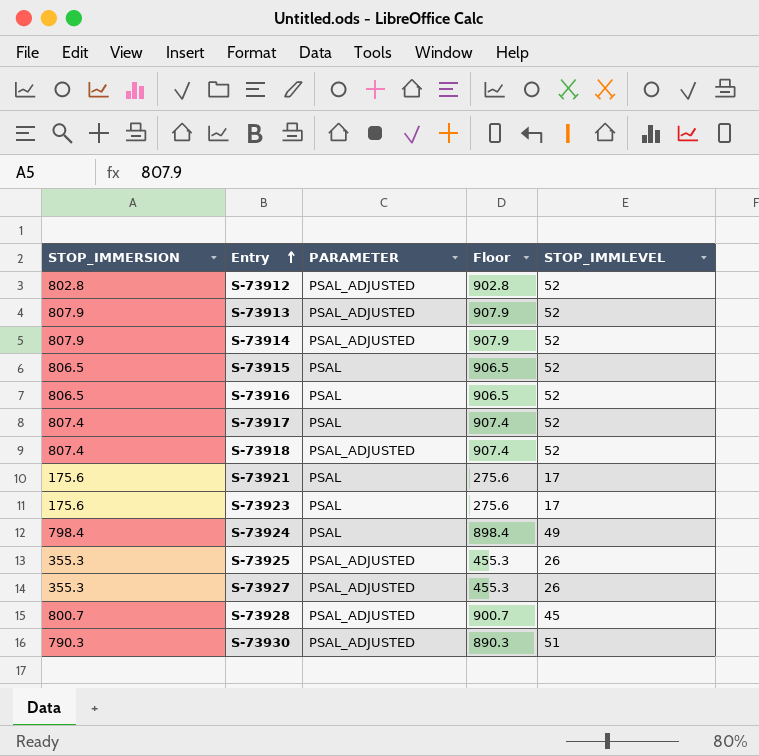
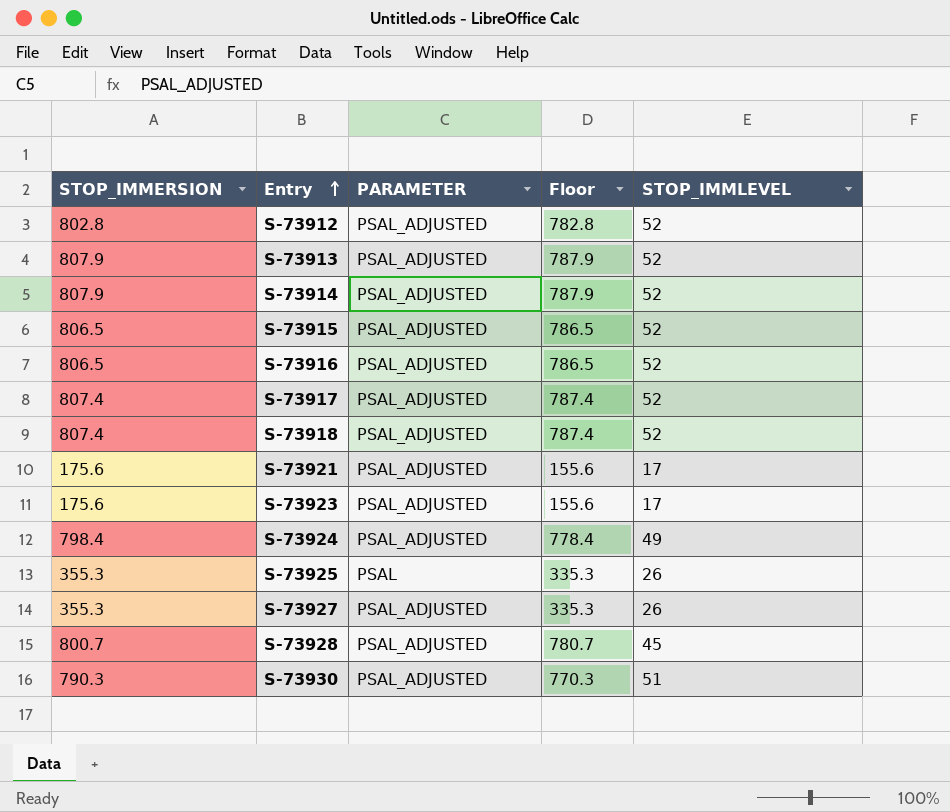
column Floor | formula: [STOP_IMMERSION] + 100 -> [STOP_IMMERSION] - 20
S-73915 | PARAMETER: PSAL -> PSAL_ADJUSTED
S-73916 | PARAMETER: PSAL -> PSAL_ADJUSTED
S-73917 | PARAMETER: PSAL -> PSAL_ADJUSTED
S-73921 | PARAMETER: PSAL -> PSAL_ADJUSTED
S-73923 | PARAMETER: PSAL -> PSAL_ADJUSTED
S-73924 | PARAMETER: PSAL -> PSAL_ADJUSTED
S-73925 | PARAMETER: PSAL_ADJUSTED -> PSAL

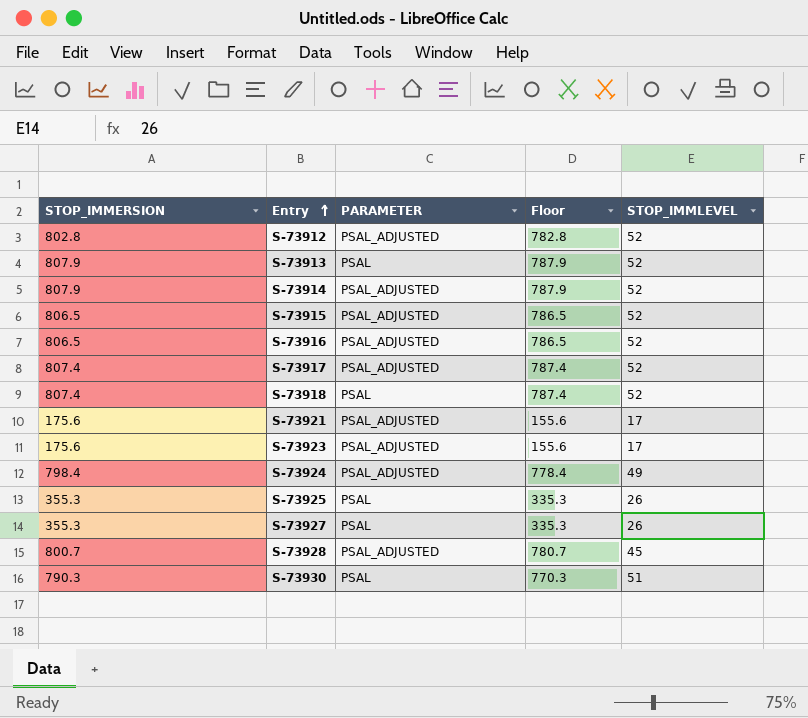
S-73913 | PARAMETER: PSAL_ADJUSTED -> PSAL
S-73918 | PARAMETER: PSAL_ADJUSTED -> PSAL
S-73927 | PARAMETER: PSAL_ADJUSTED -> PSAL
S-73930 | PARAMETER: PSAL_ADJUSTED -> PSAL

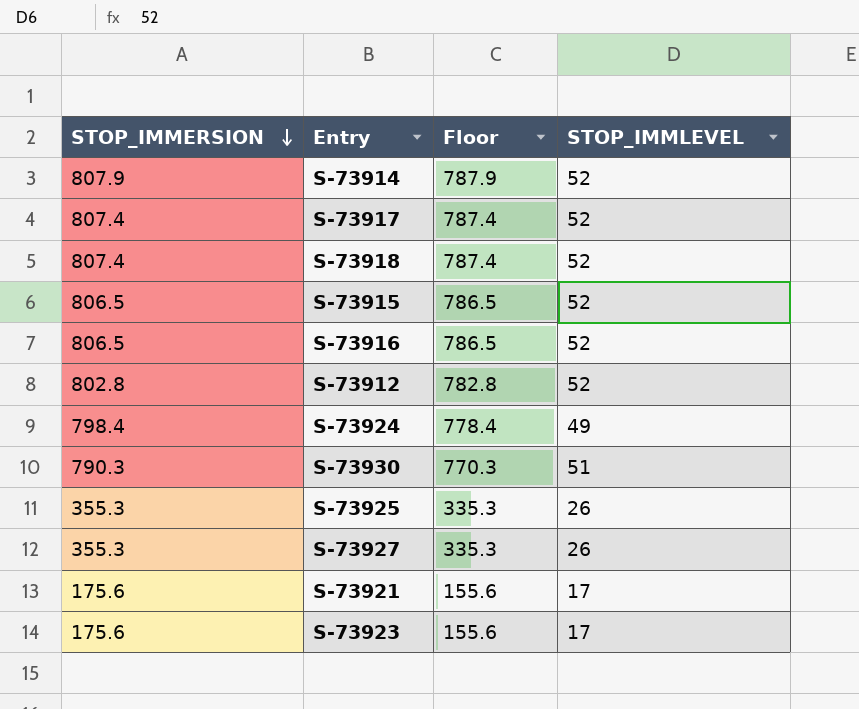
row order: Entry ascending -> STOP_IMMERSION descending
column PARAMETER | position: 3 -> none
row S-73913: 807.9 | PSAL | 787.9 | 52 -> none
row S-73928: 800.7 | PSAL_ADJUSTED | 780.7 | 45 -> none

